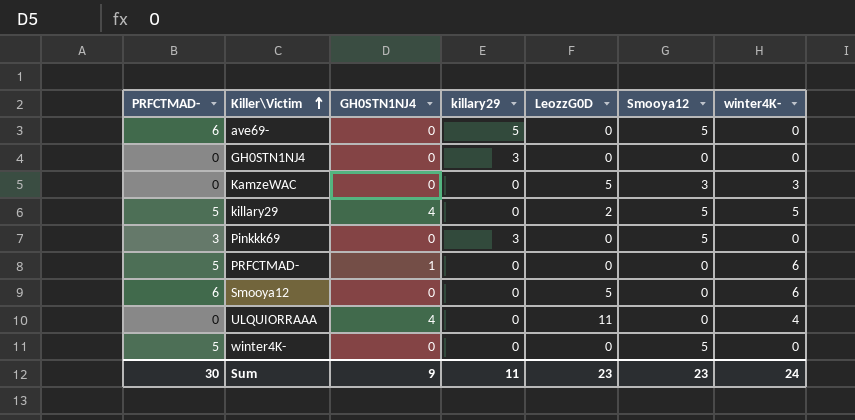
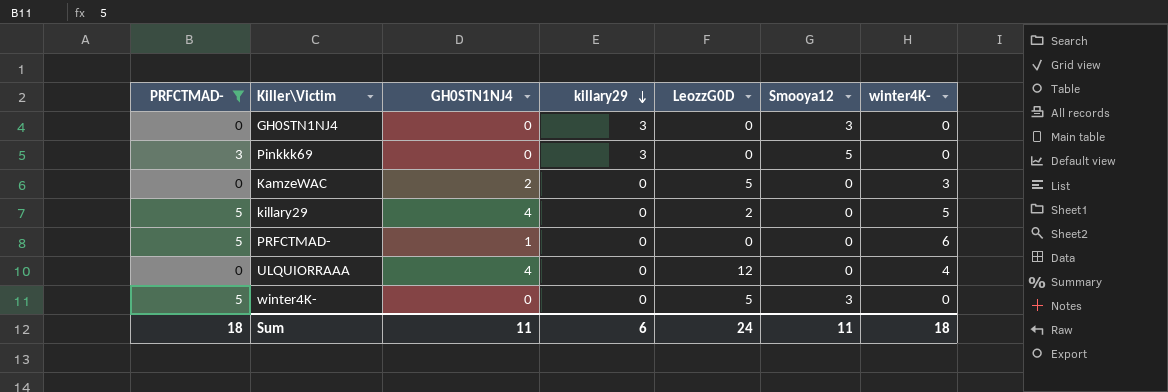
filter: none -> PRFCTMAD- != 6
row order: Killer\Victim ascending -> killary29 descending
GH0STN1NJ4 | Smooya12: 0 -> 3
KamzeWAC | GH0STN1NJ4: 0 -> 2
KamzeWAC | Smooya12: 3 -> 0
killary29 | Smooya12: 5 -> 0
ULQUIORRAAA | LeozzG0D: 11 -> 12
winter4K- | LeozzG0D: 0 -> 5
winter4K- | Smooya12: 5 -> 3
Sum | PRFCTMAD-: 30 -> 18
Sum | GH0STN1NJ4: 9 -> 11
Sum | killary29: 11 -> 6
Sum | LeozzG0D: 23 -> 24
Sum | Smooya12: 23 -> 11
Sum | winter4K-: 24 -> 18

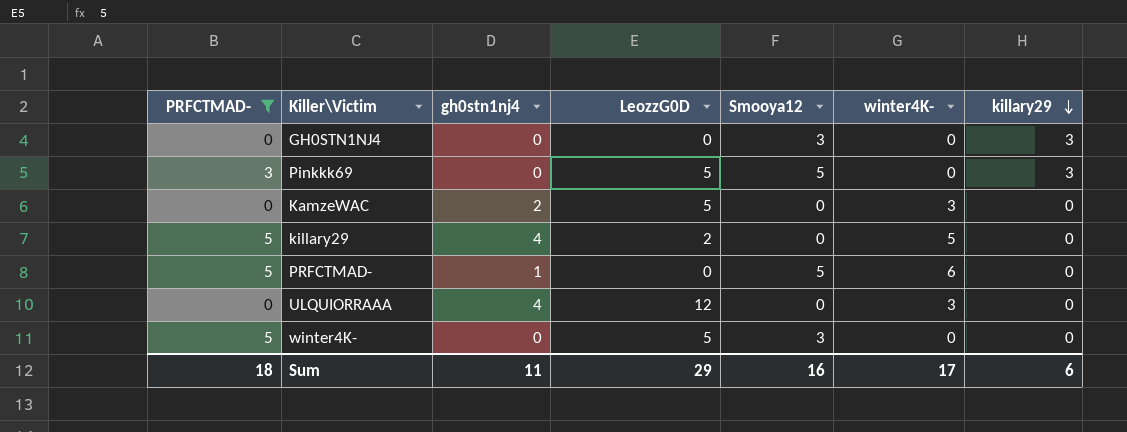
column name: GH0STN1NJ4 -> gh0stn1nj4
column killary29 | position: 4 -> 7
Pinkkk69 | LeozzG0D: 0 -> 5
PRFCTMAD- | Smooya12: 0 -> 5
ULQUIORRAAA | winter4K-: 4 -> 3
Sum | LeozzG0D: 24 -> 29
Sum | Smooya12: 11 -> 16
Sum | winter4K-: 18 -> 17

